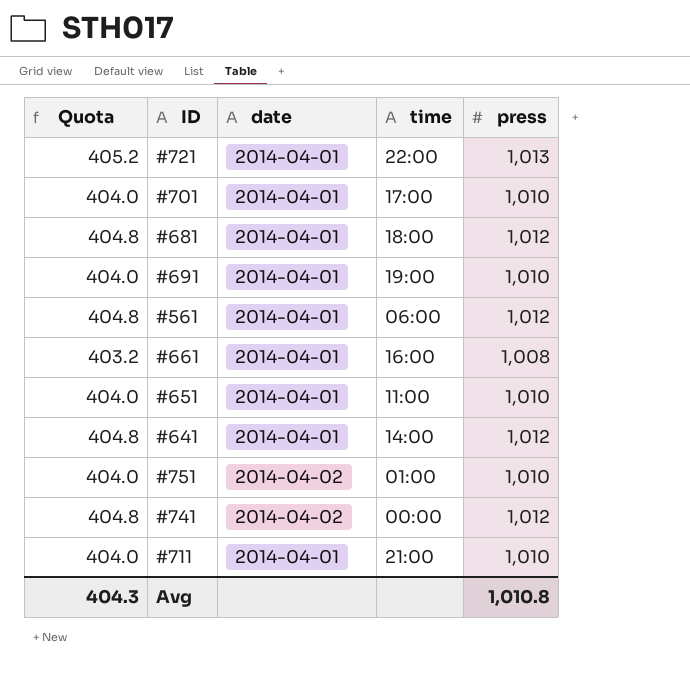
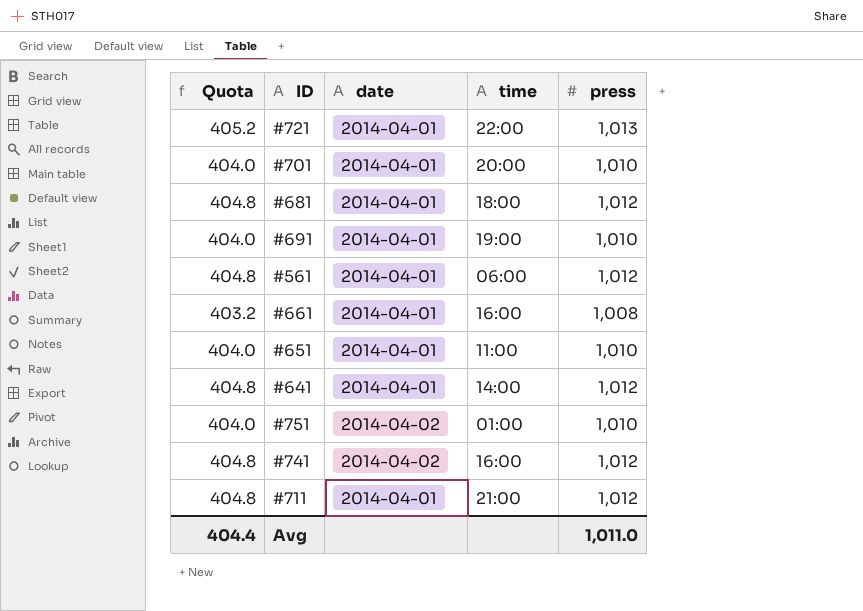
#701 | time: 17:00 -> 20:00
#741 | time: 00:00 -> 16:00
#711 | Quota: 404.0 -> 404.8
#711 | press: 1,010 -> 1,012
Avg | Quota: 404.3 -> 404.4
Avg | press: 1,010.8 -> 1,011.0

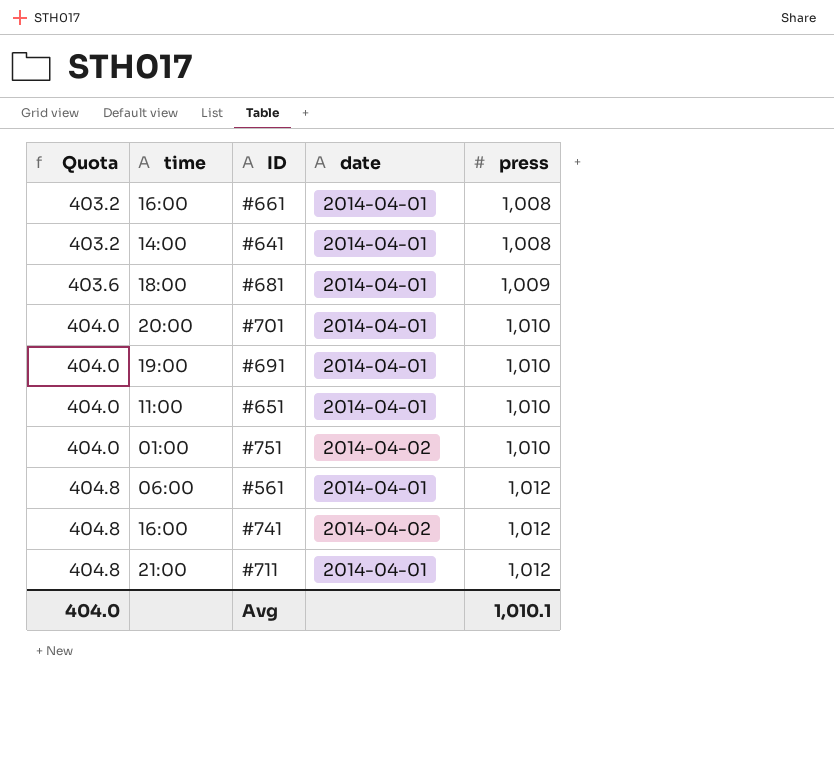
row order: none -> Quota ascending
column time | position: 4 -> 2
row #721: 405.2 | 2014-04-01 | 22:00 | 1,013 -> none
#641 | Quota: 404.8 -> 403.2
#641 | press: 1,012 -> 1,008
#681 | Quota: 404.8 -> 403.6
#681 | press: 1,012 -> 1,009
Avg | Quota: 404.4 -> 404.0
Avg | press: 1,011.0 -> 1,010.1

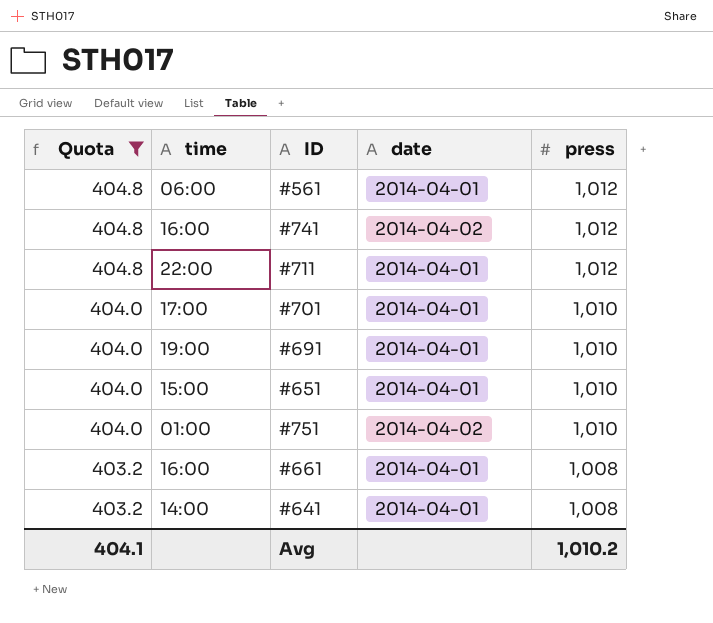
filter: none -> Quota != 403.6
row order: Quota ascending -> Quota descending
#711 | time: 21:00 -> 22:00
#701 | time: 20:00 -> 17:00
#651 | time: 11:00 -> 15:00
Avg | Quota: 404.0 -> 404.1
Avg | press: 1,010.1 -> 1,010.2

